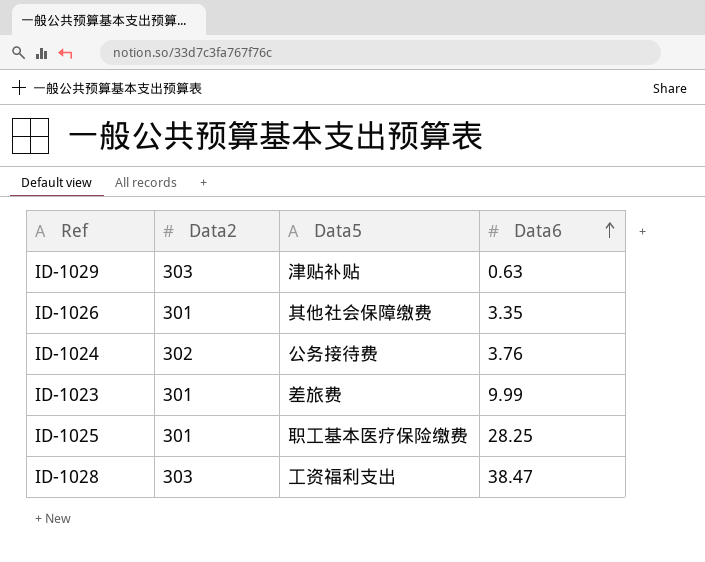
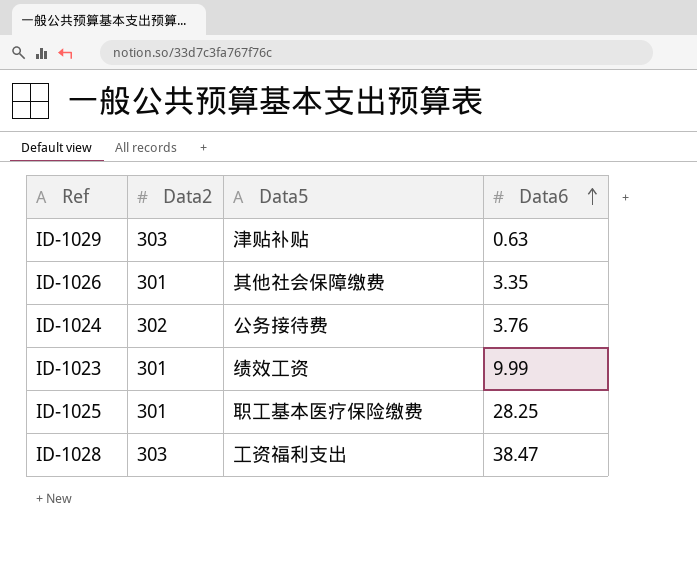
ID-1023 | Data5: 差旅费 -> 绩效工资

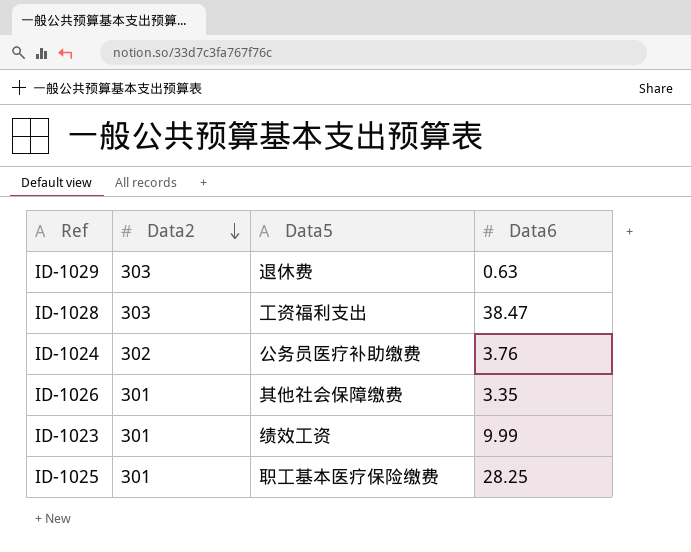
row order: Data6 ascending -> Data2 descending
ID-1029 | Data5: 津贴补贴 -> 退休费
ID-1024 | Data5: 公务接待费 -> 公务员医疗补助缴费

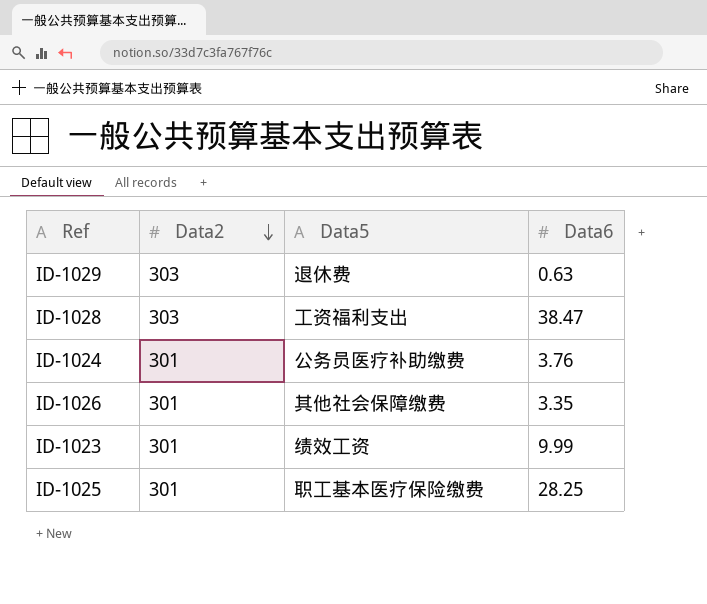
ID-1024 | Data2: 302 -> 301

